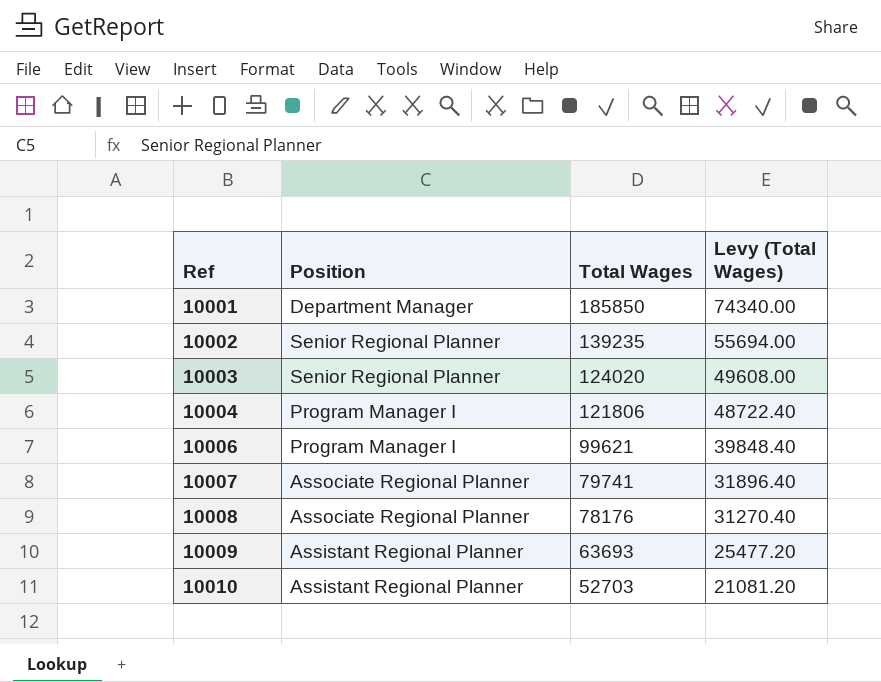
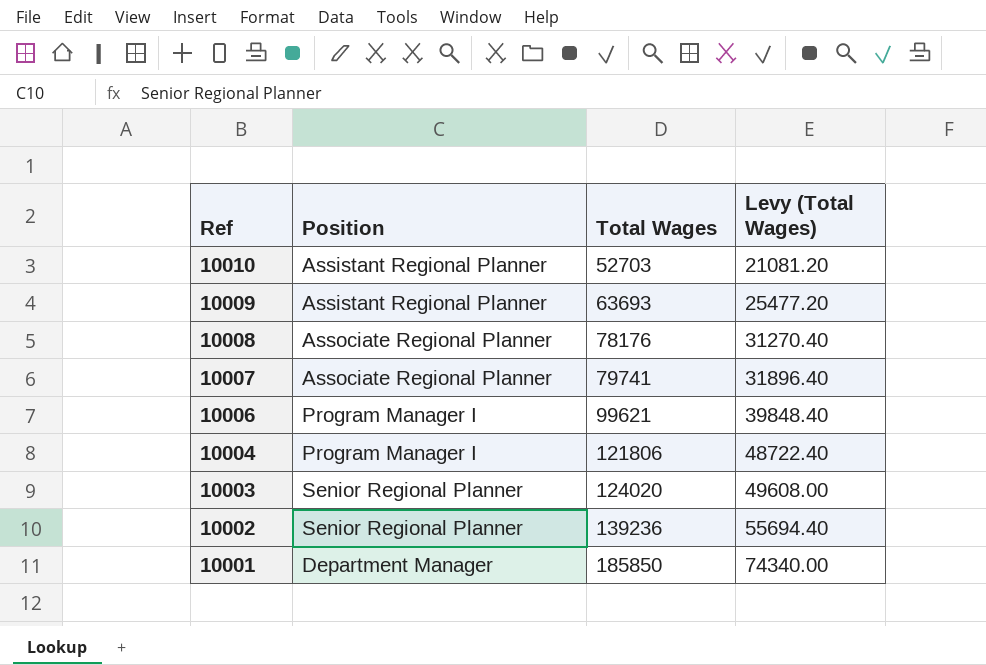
row order: Ref ascending -> Ref descending
10002 | Total Wages: 139235 -> 139236
10002 | Levy (Total Wages): 55694.00 -> 55694.40

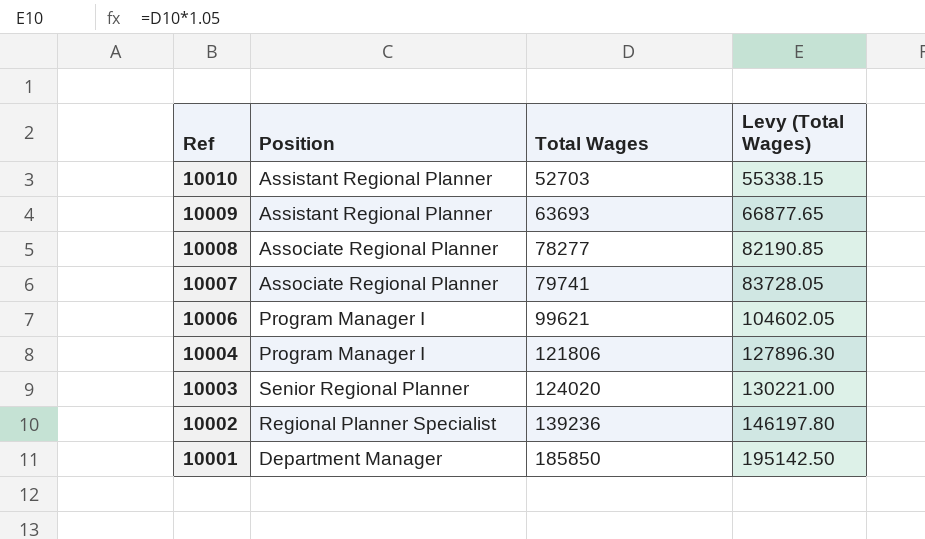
column Levy (Total Wages) | formula: [Total Wages] * 0.4 -> [Total Wages] * 1.05
10008 | Total Wages: 78176 -> 78277
10002 | Position: Senior Regional Planner -> Regional Planner Specialist

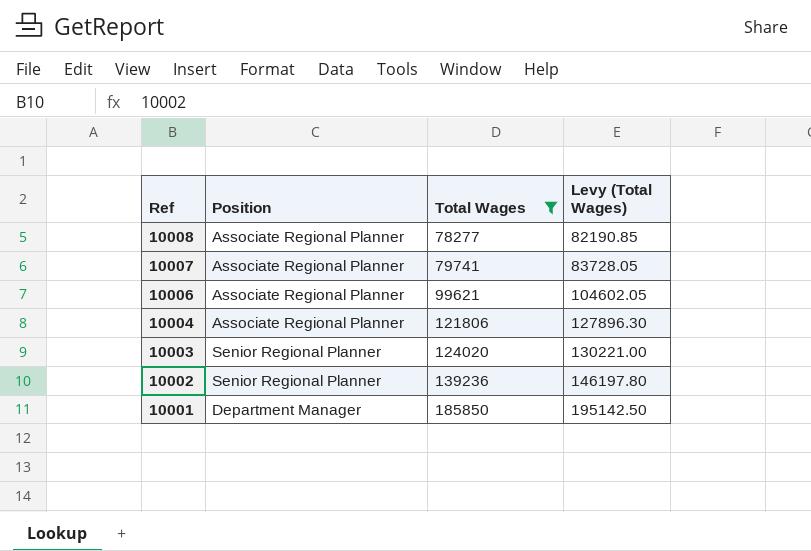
filter: none -> Total Wages >= 78277
10006 | Position: Program Manager I -> Associate Regional Planner
10004 | Position: Program Manager I -> Associate Regional Planner
10002 | Position: Regional Planner Specialist -> Senior Regional Planner

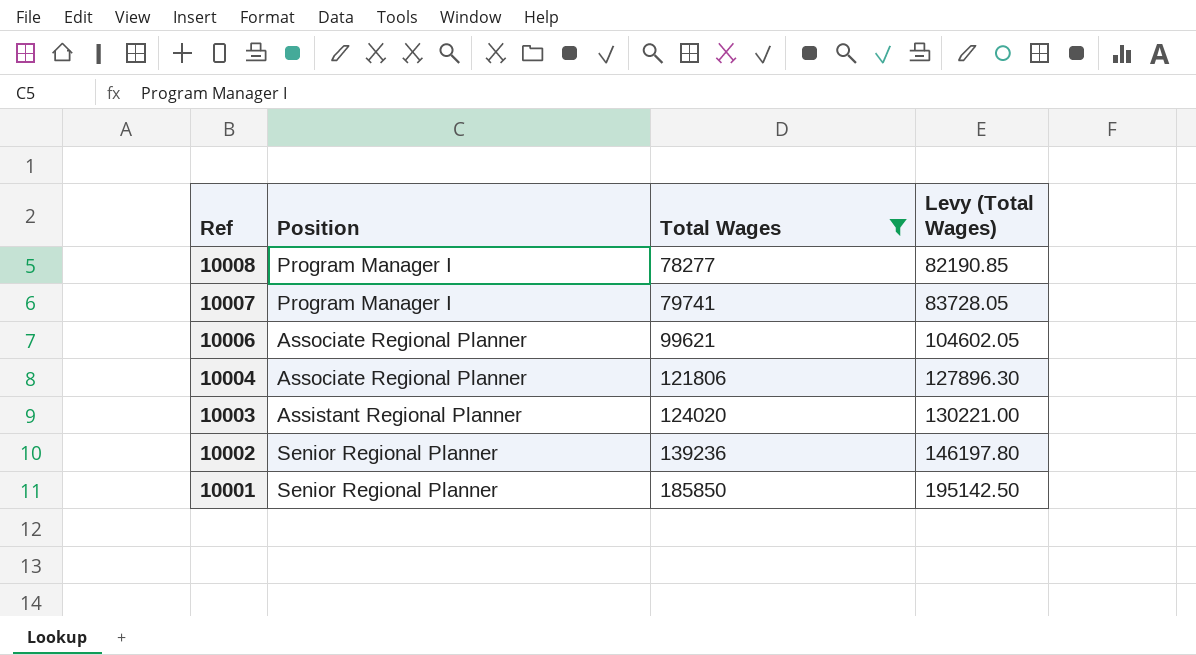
10008 | Position: Associate Regional Planner -> Program Manager I
10007 | Position: Associate Regional Planner -> Program Manager I
10003 | Position: Senior Regional Planner -> Assistant Regional Planner
10001 | Position: Department Manager -> Senior Regional Planner

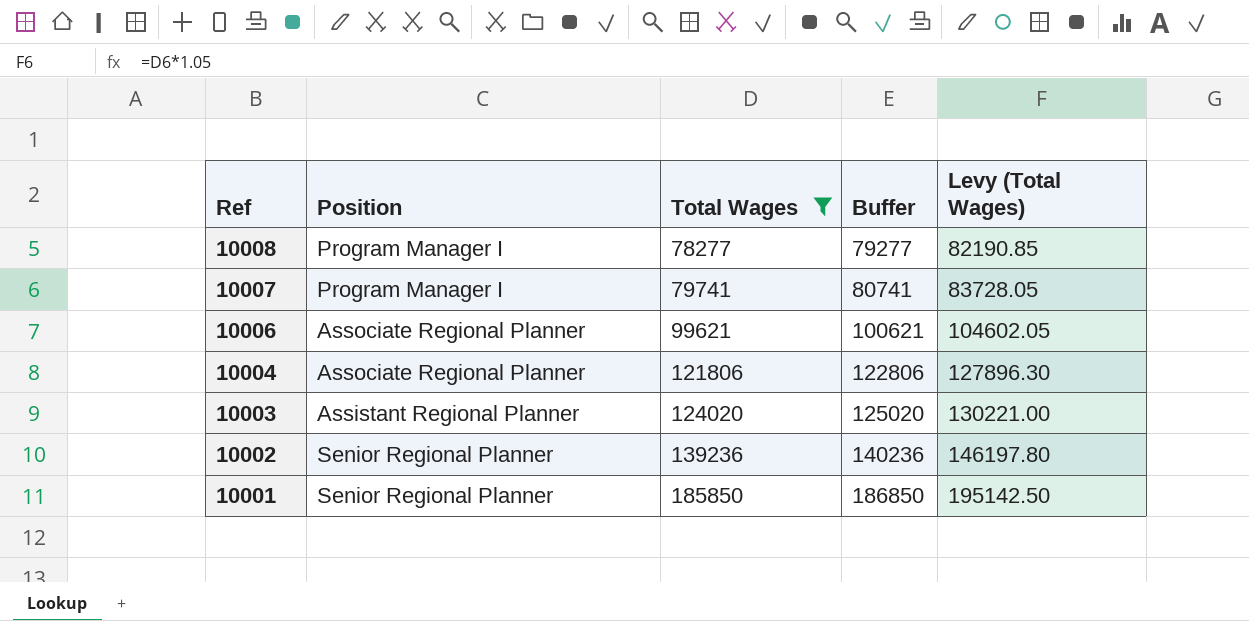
column Buffer | formula: none -> [Total Wages] + 1000

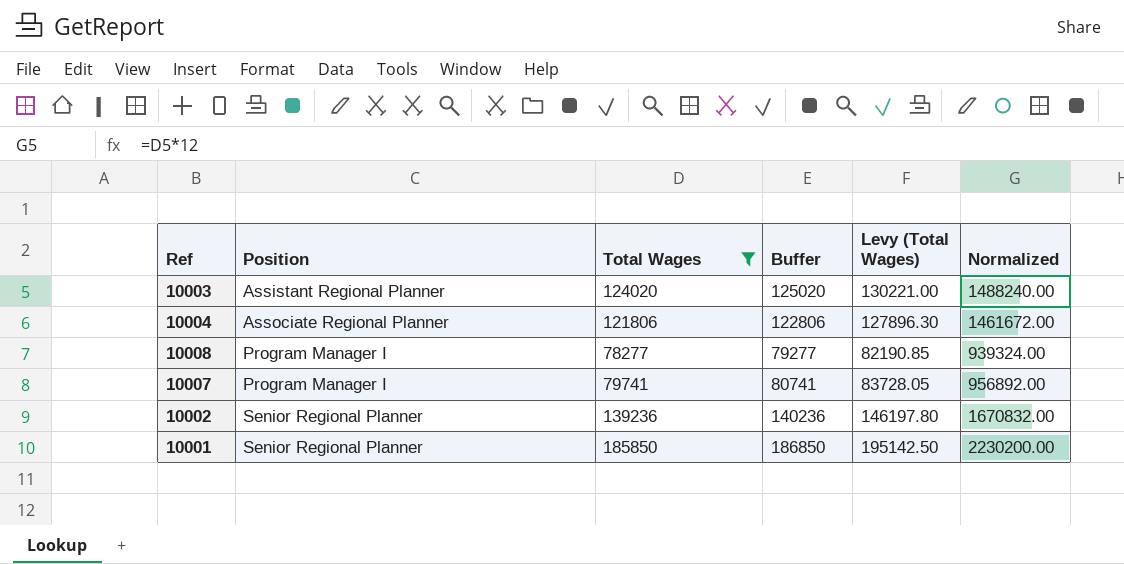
row order: Ref descending -> Position ascending
column Normalized | formula: none -> [Total Wages] * 12
row 10006: Associate Regional Planner | 99621 | 100621 | 104602.05 -> none

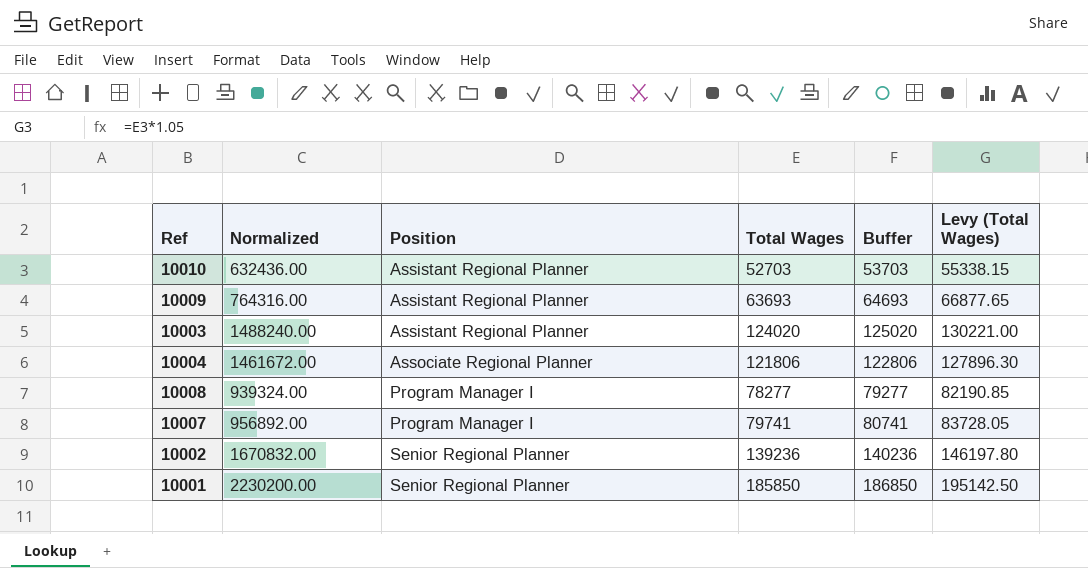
filter: Total Wages >= 78277 -> none
column Normalized | position: 6 -> 2

